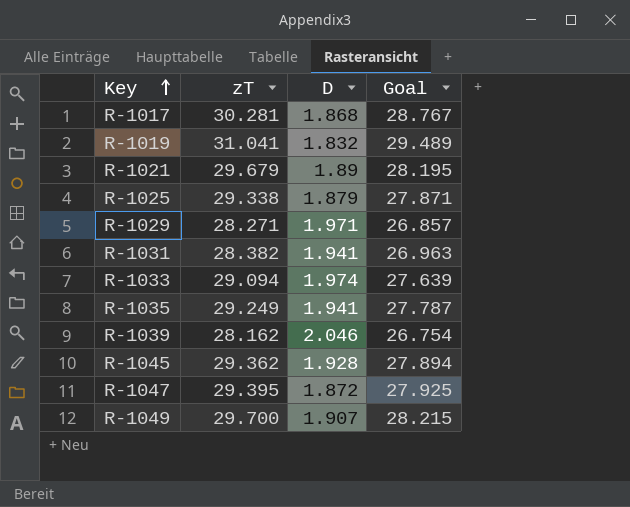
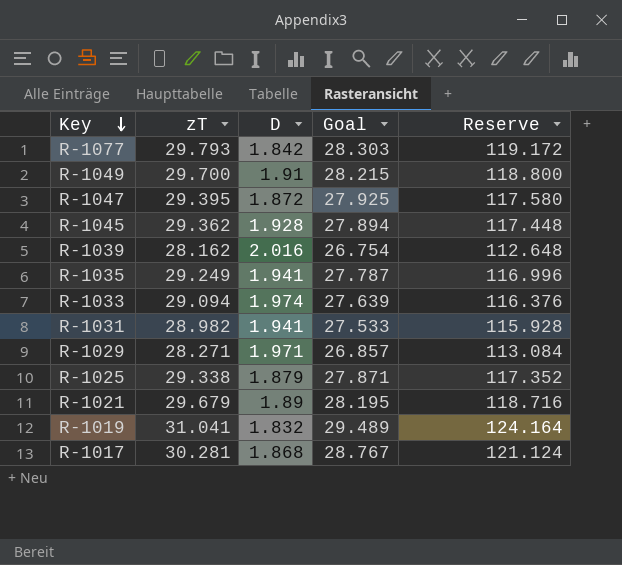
row order: Key ascending -> Key descending
column Reserve | formula: none -> [zT] * 4
row R-1077: none -> 29.793 | 1.842 | 28.303 | 119.172
R-1049 | D: 1.907 -> 1.91
R-1039 | D: 2.046 -> 2.016
R-1031 | zT: 28.382 -> 28.982
R-1031 | Goal: 26.963 -> 27.533

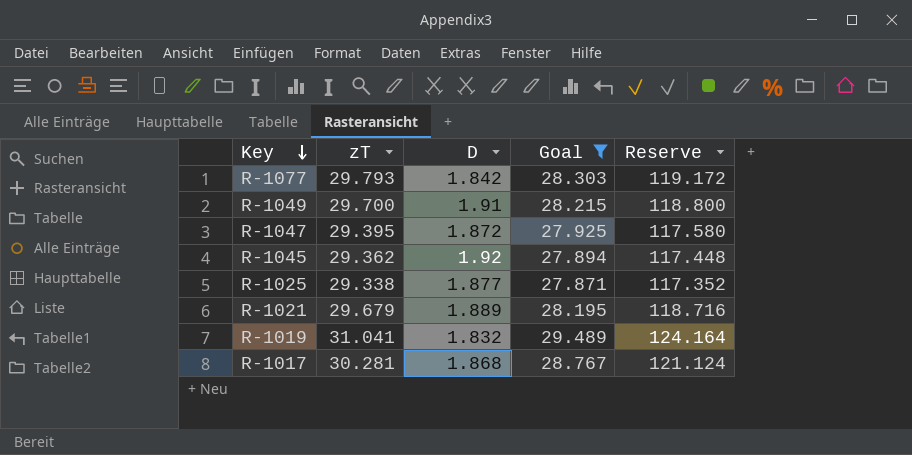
filter: none -> Goal >= 27.871
R-1045 | D: 1.928 -> 1.92
R-1025 | D: 1.879 -> 1.877
R-1021 | D: 1.89 -> 1.889

